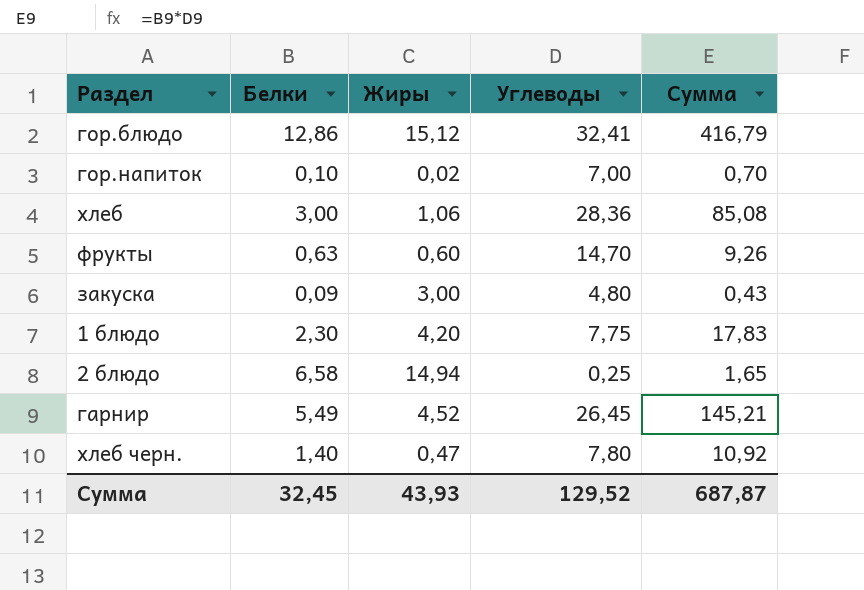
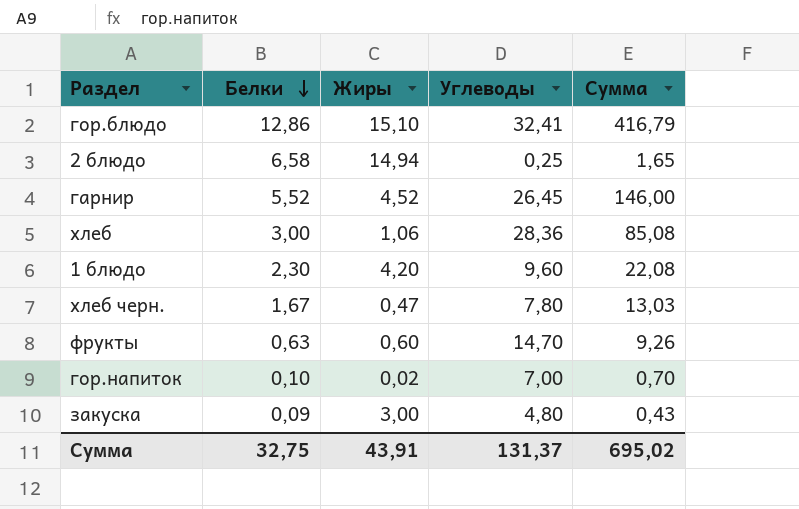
row order: none -> Белки descending
гор.блюдо | Жиры: 15,12 -> 15,10
гарнир | Белки: 5,49 -> 5,52
гарнир | Сумма: 145,21 -> 146,00
1 блюдо | Углеводы: 7,75 -> 9,60
1 блюдо | Сумма: 17,83 -> 22,08
хлеб черн. | Белки: 1,40 -> 1,67
хлеб черн. | Сумма: 10,92 -> 13,03
Сумма | Белки: 32,45 -> 32,75
Сумма | Жиры: 43,93 -> 43,91
Сумма | Углеводы: 129,52 -> 131,37
Сумма | Сумма: 687,87 -> 695,02

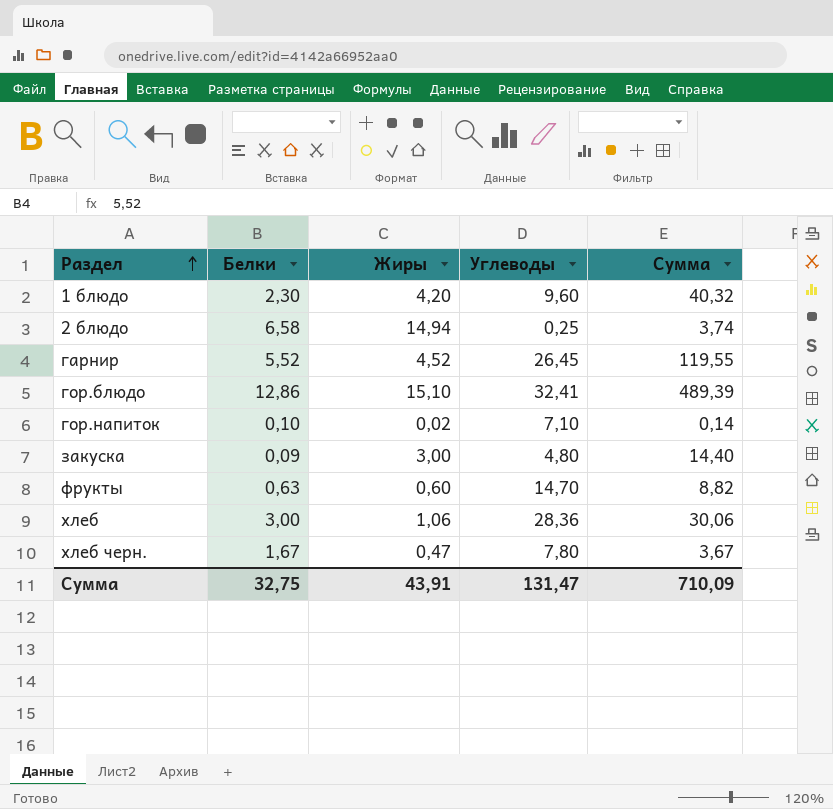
row order: Белки descending -> Раздел ascending
column Сумма | formula: [Белки] * [Углеводы] -> [Жиры] * [Углеводы]
гор.напиток | Углеводы: 7,00 -> 7,10
Сумма | Углеводы: 131,37 -> 131,47
Сумма | Сумма: 695,02 -> 710,09

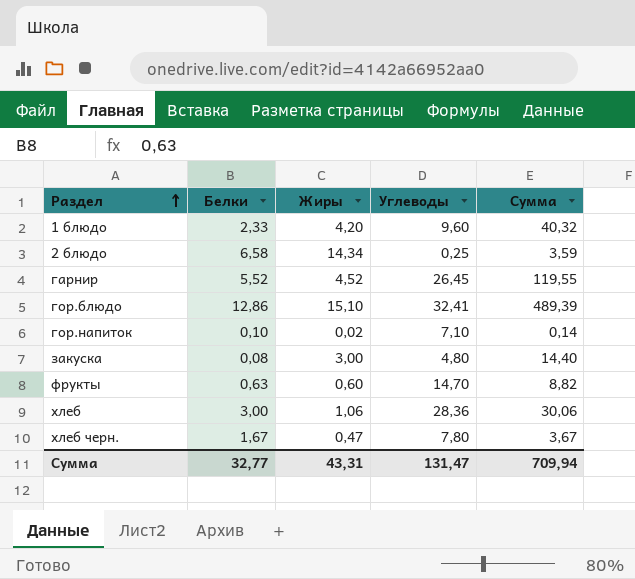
1 блюдо | Белки: 2,30 -> 2,33
2 блюдо | Жиры: 14,94 -> 14,34
2 блюдо | Сумма: 3,74 -> 3,59
закуска | Белки: 0,09 -> 0,08
Сумма | Белки: 32,75 -> 32,77
Сумма | Жиры: 43,91 -> 43,31
Сумма | Сумма: 710,09 -> 709,94

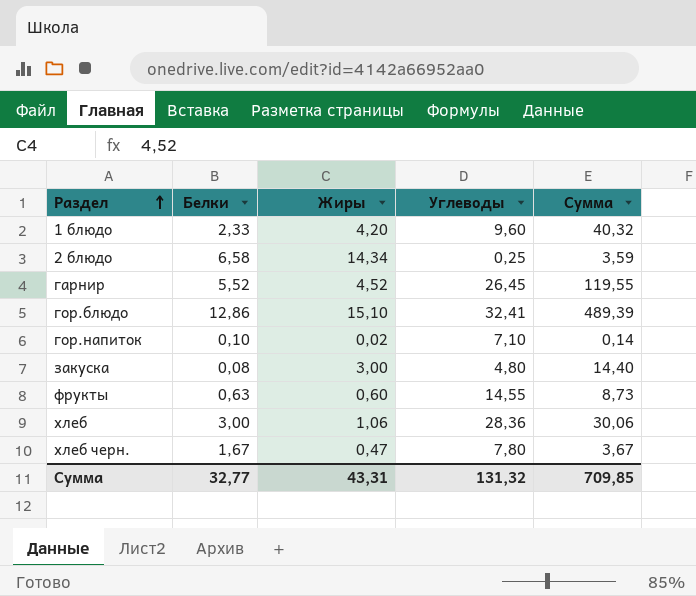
фрукты | Углеводы: 14,70 -> 14,55
фрукты | Сумма: 8,82 -> 8,73
Сумма | Углеводы: 131,47 -> 131,32
Сумма | Сумма: 709,94 -> 709,85

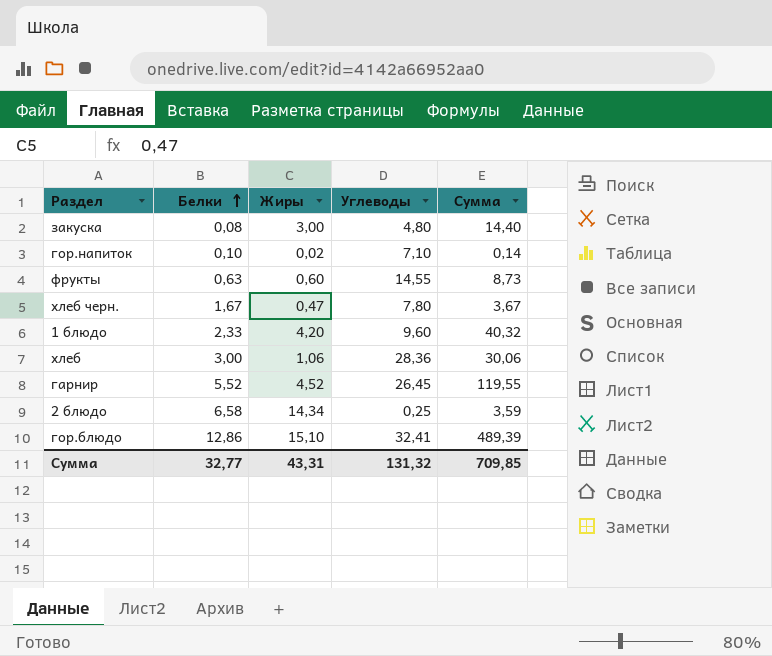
row order: Раздел ascending -> Белки ascending

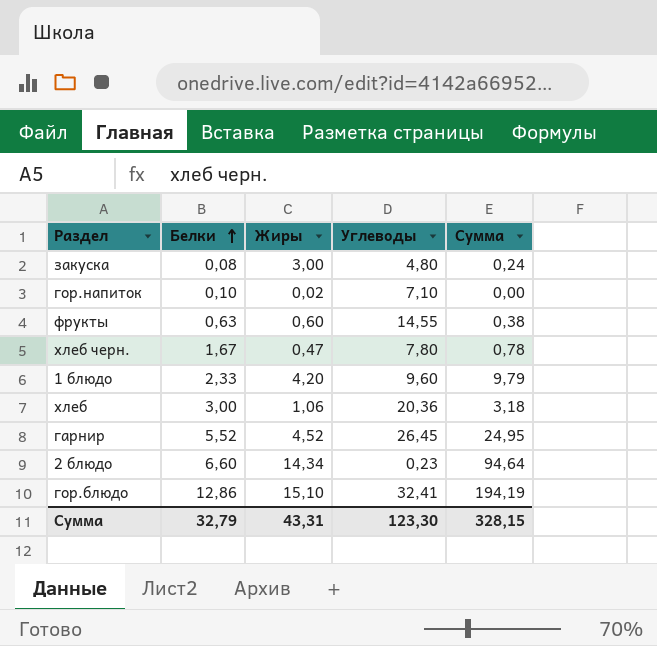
column Сумма | formula: [Жиры] * [Углеводы] -> [Белки] * [Жиры]
хлеб | Углеводы: 28,36 -> 20,36
2 блюдо | Белки: 6,58 -> 6,60
2 блюдо | Углеводы: 0,25 -> 0,23
Сумма | Белки: 32,77 -> 32,79
Сумма | Углеводы: 131,32 -> 123,30
Сумма | Сумма: 709,85 -> 328,15

